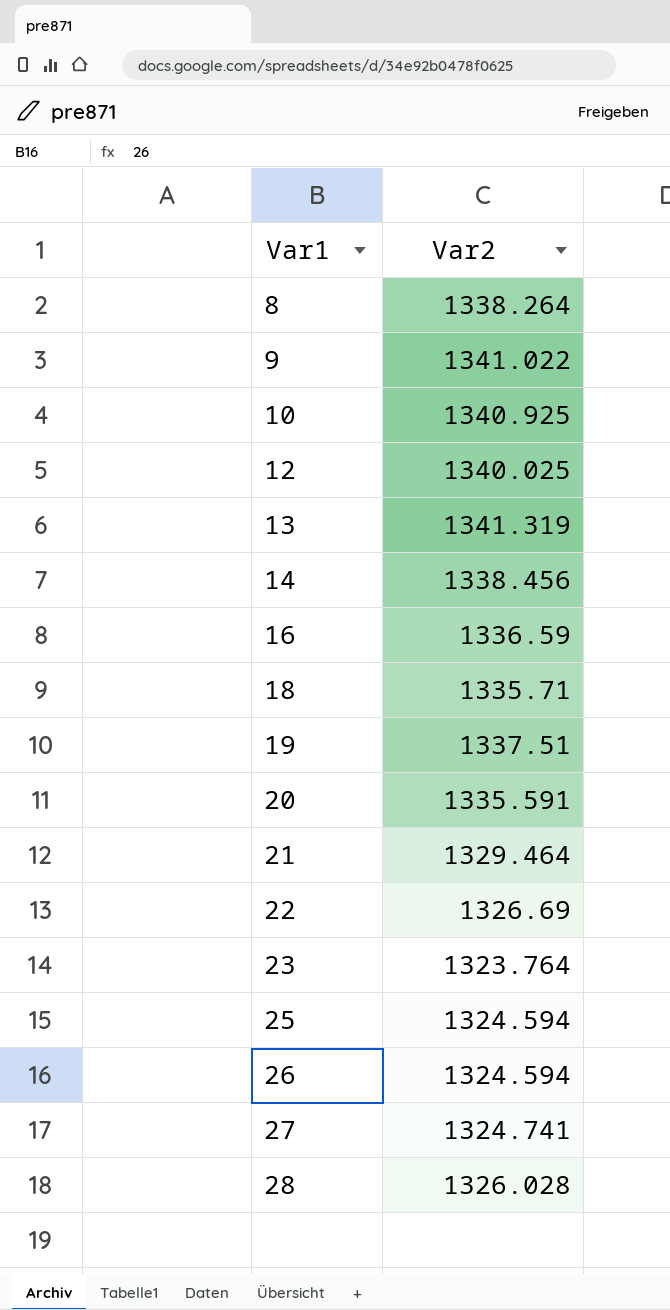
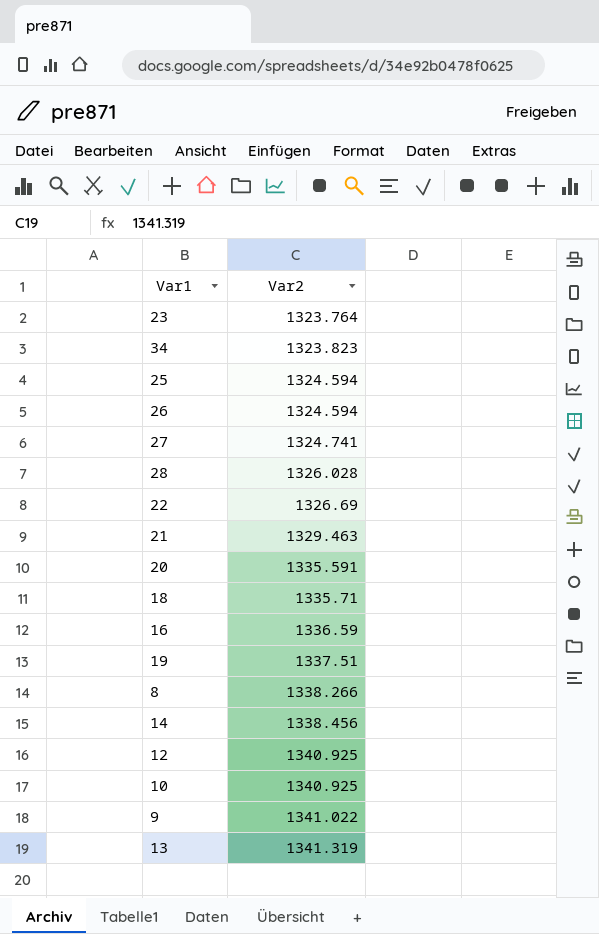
row order: Var1 ascending -> Var2 ascending
row 34: none -> 1323.823
21 | Var2: 1329.464 -> 1329.463
8 | Var2: 1338.264 -> 1338.266
12 | Var2: 1340.025 -> 1340.925

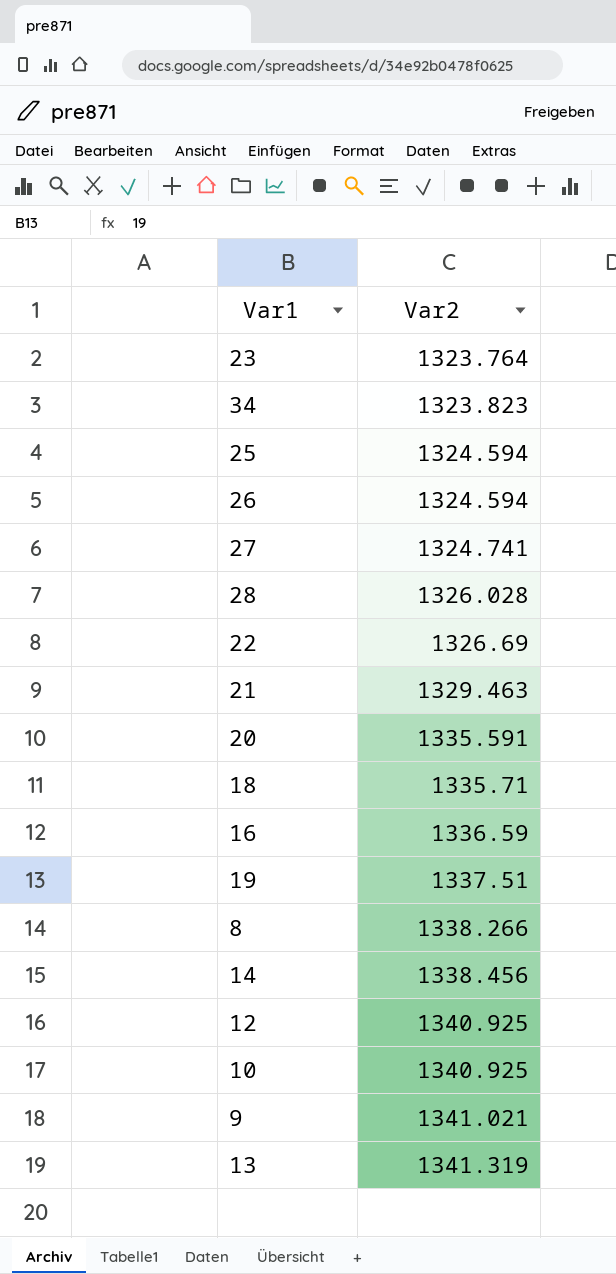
9 | Var2: 1341.022 -> 1341.021

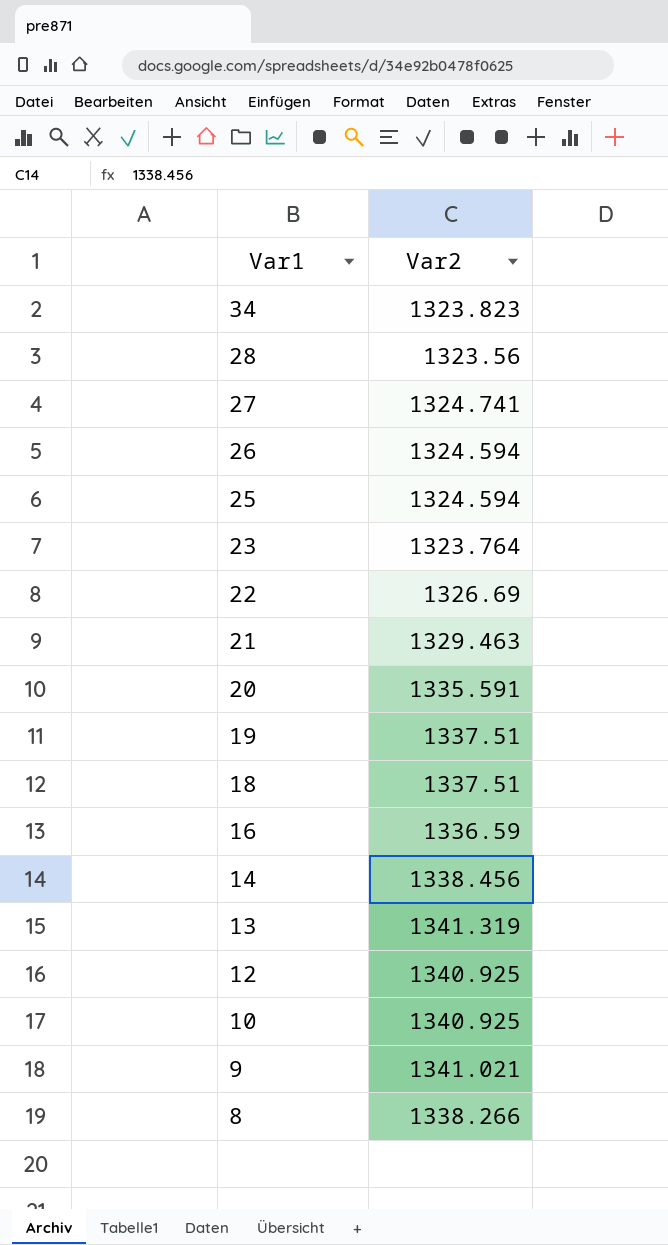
row order: Var2 ascending -> Var1 descending
28 | Var2: 1326.028 -> 1323.56
18 | Var2: 1335.71 -> 1337.51

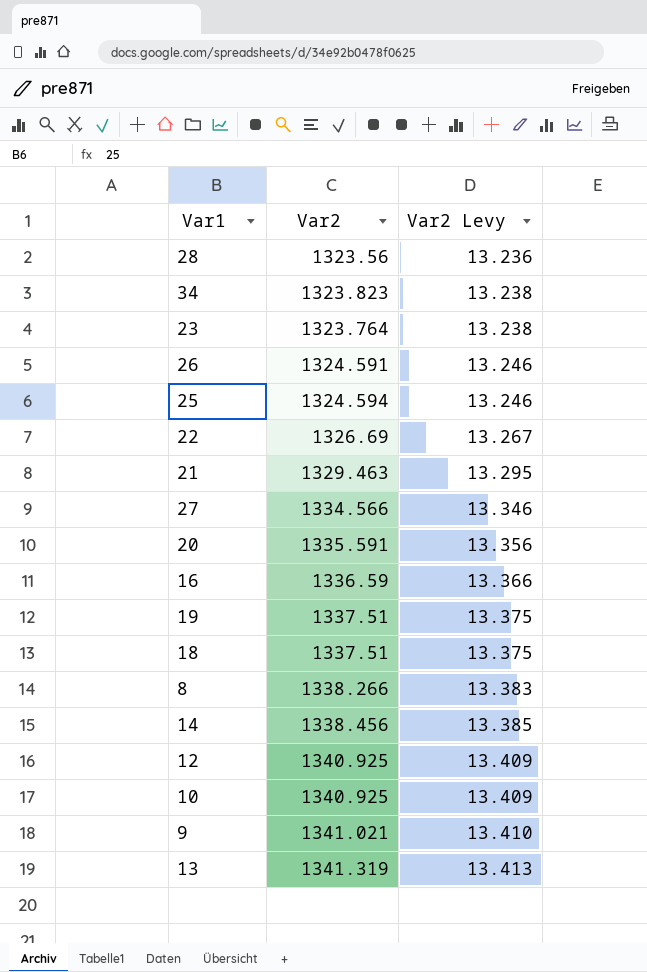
row order: Var1 descending -> Var2 Levy ascending
column Var2 Levy | formula: none -> [Var2] * 0.01
26 | Var2: 1324.594 -> 1324.591
27 | Var2: 1324.741 -> 1334.566

